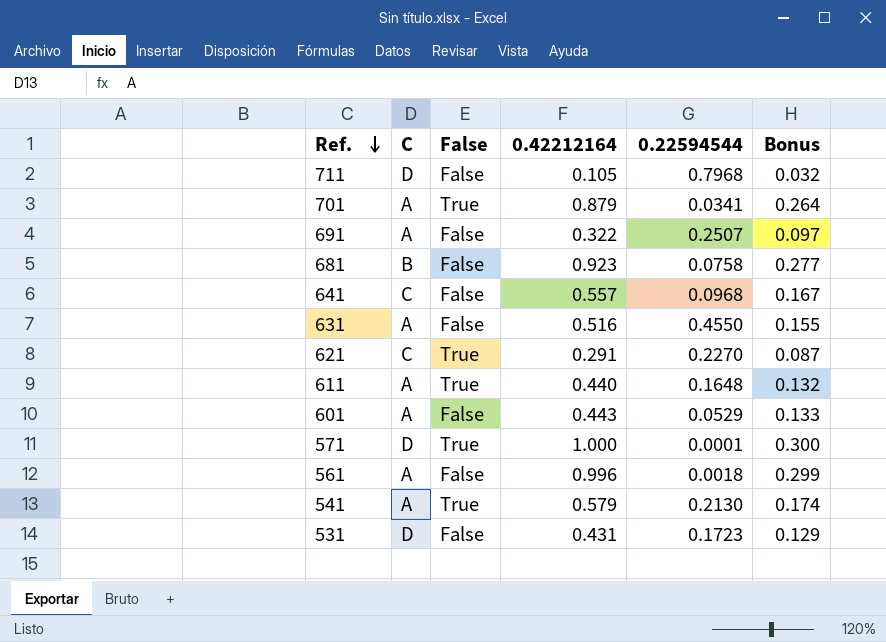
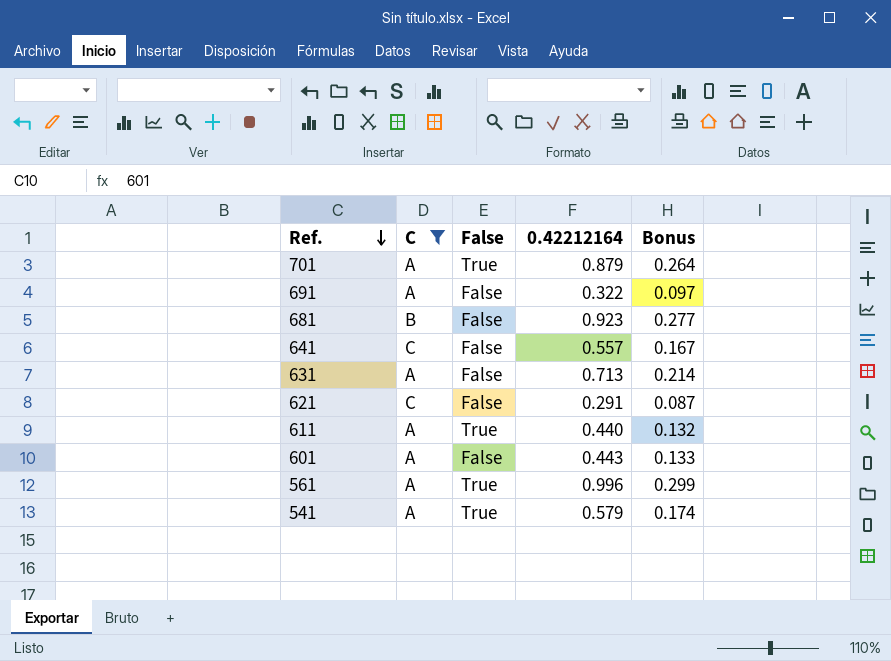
filter: none -> C != D
column 0.22594544 | position: 5 -> none
631 | 0.42212164: 0.516 -> 0.713
631 | Bonus: 0.155 -> 0.214
621 | False: True -> False
561 | False: False -> True

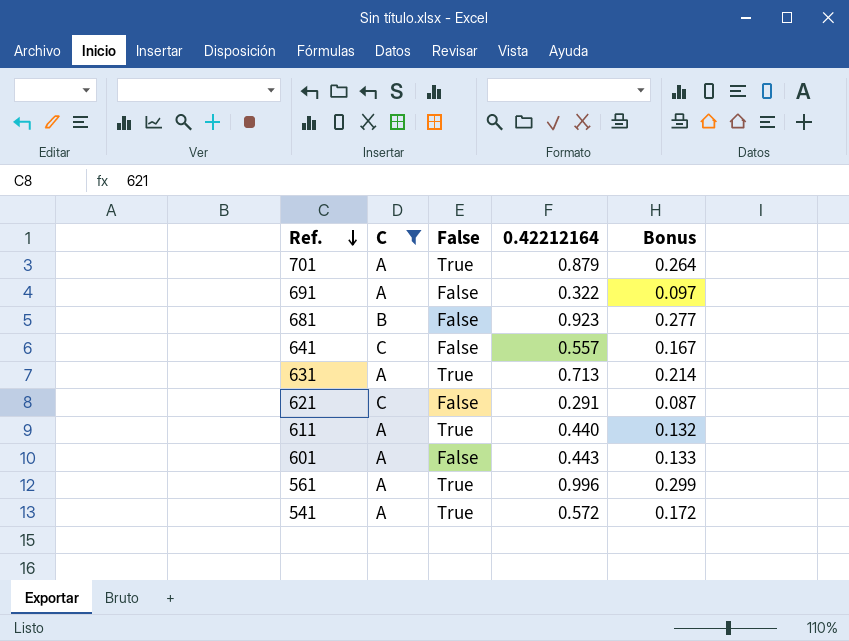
631 | False: False -> True
541 | 0.42212164: 0.579 -> 0.572
541 | Bonus: 0.174 -> 0.172

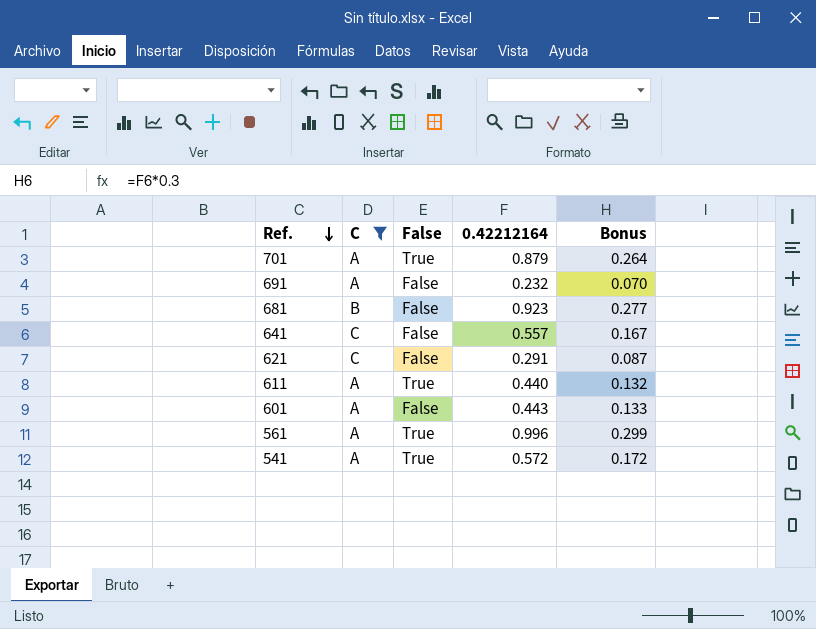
row 631: A | True | 0.713 | 0.214 -> none
691 | 0.42212164: 0.322 -> 0.232
691 | Bonus: 0.097 -> 0.070

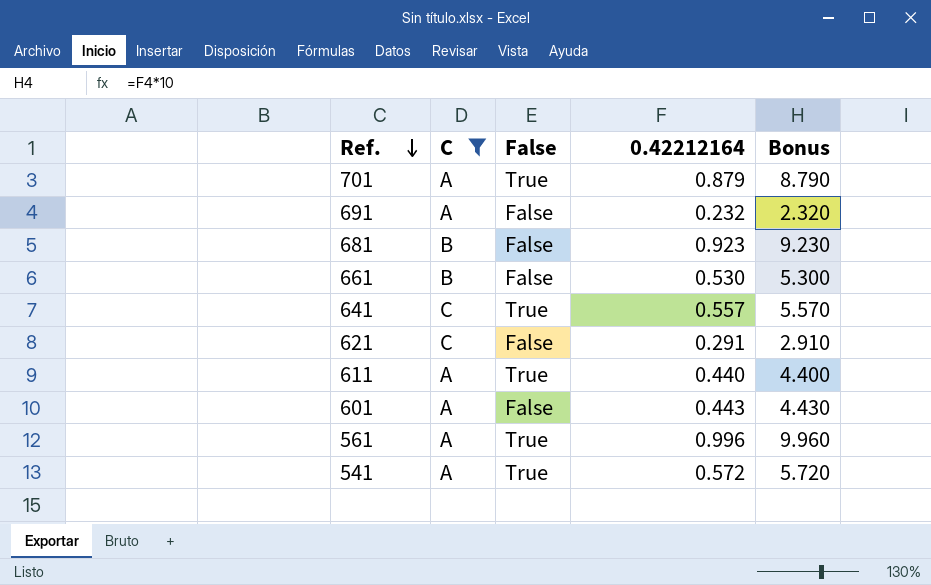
column Bonus | formula: [0.42212164] * 0.3 -> [0.42212164] * 10
row 661: none -> B | False | 0.530 | 5.300
641 | False: False -> True

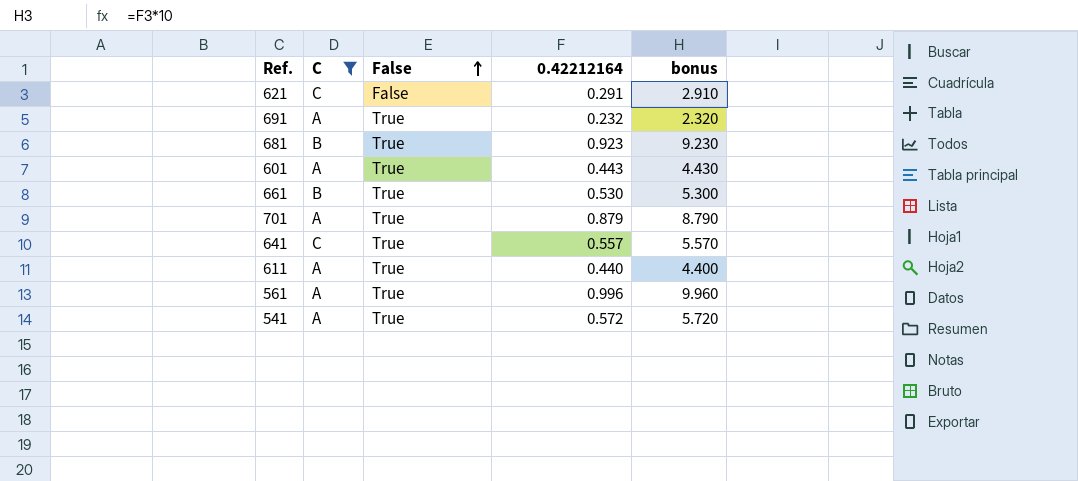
row order: Ref. descending -> False ascending
column name: Bonus -> bonus
691 | False: False -> True
681 | False: False -> True
601 | False: False -> True
661 | False: False -> True

